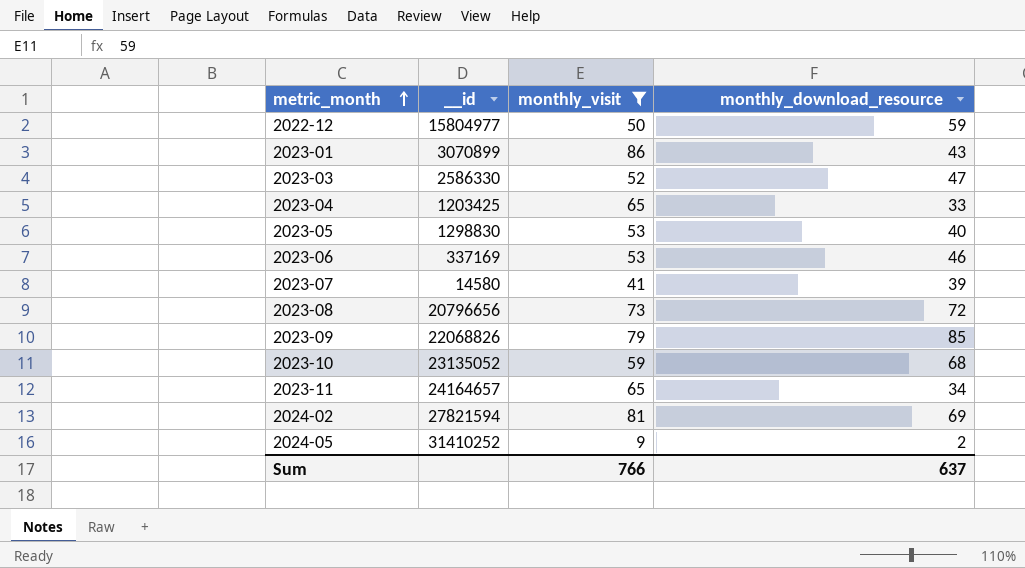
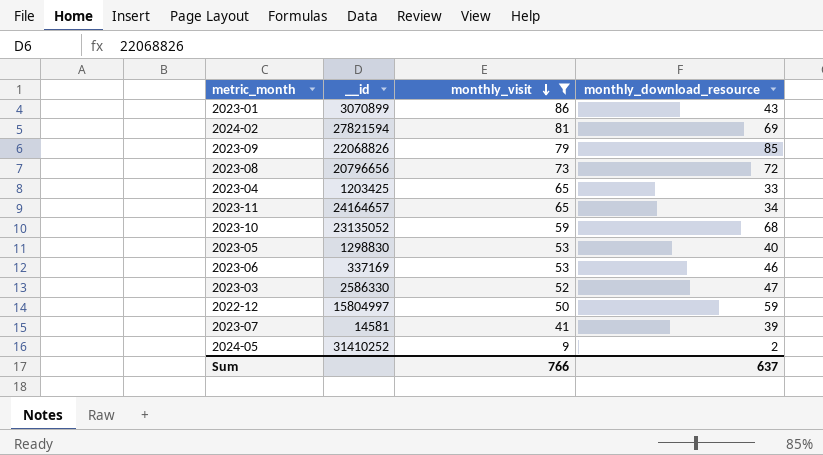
row order: metric_month ascending -> monthly_visit descending
2022-12 | __id: 15804977 -> 15804997
2023-07 | __id: 14580 -> 14581

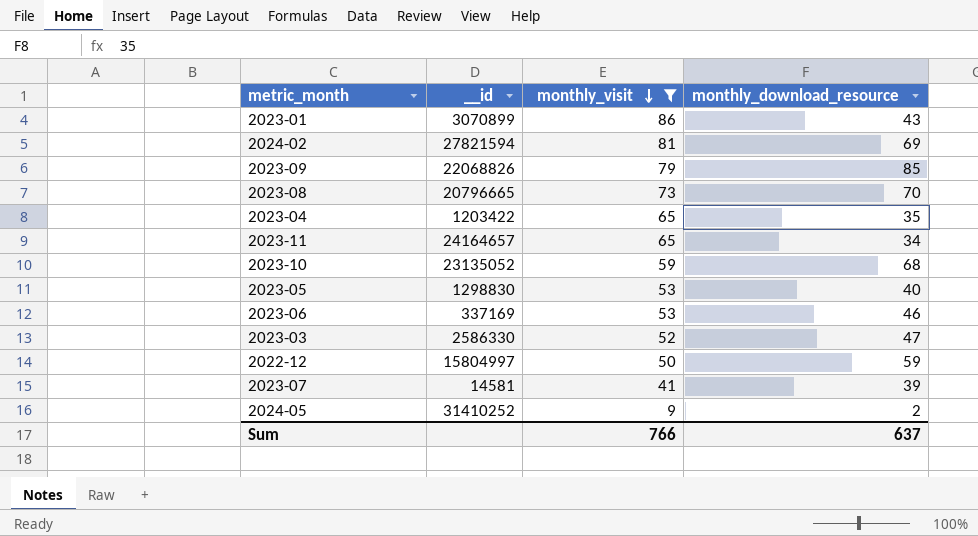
2023-08 | __id: 20796656 -> 20796665
2023-08 | monthly_download_resource: 72 -> 70
2023-04 | __id: 1203425 -> 1203422
2023-04 | monthly_download_resource: 33 -> 35

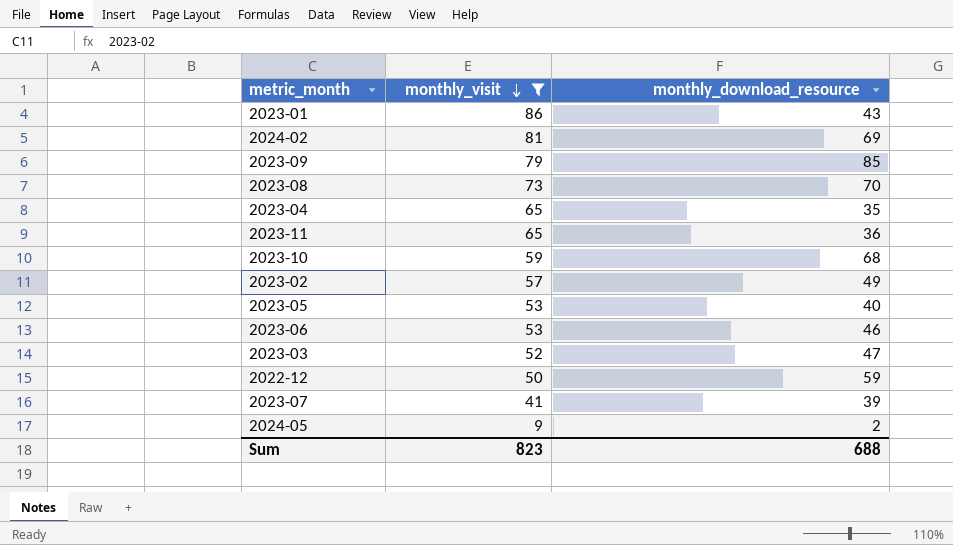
column __id | position: 2 -> none
2023-11 | monthly_download_resource: 34 -> 36
row 2023-02: none -> 57 | 49
Sum | monthly_visit: 766 -> 823
Sum | monthly_download_resource: 637 -> 688

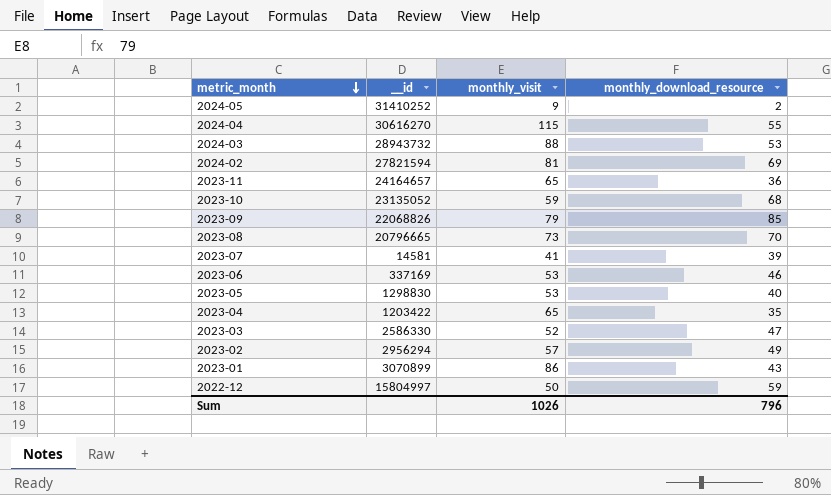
filter: monthly_visit <= 86 -> none
row order: monthly_visit descending -> metric_month descending
column __id | position: none -> 2
Sum | monthly_visit: 823 -> 1026
Sum | monthly_download_resource: 688 -> 796

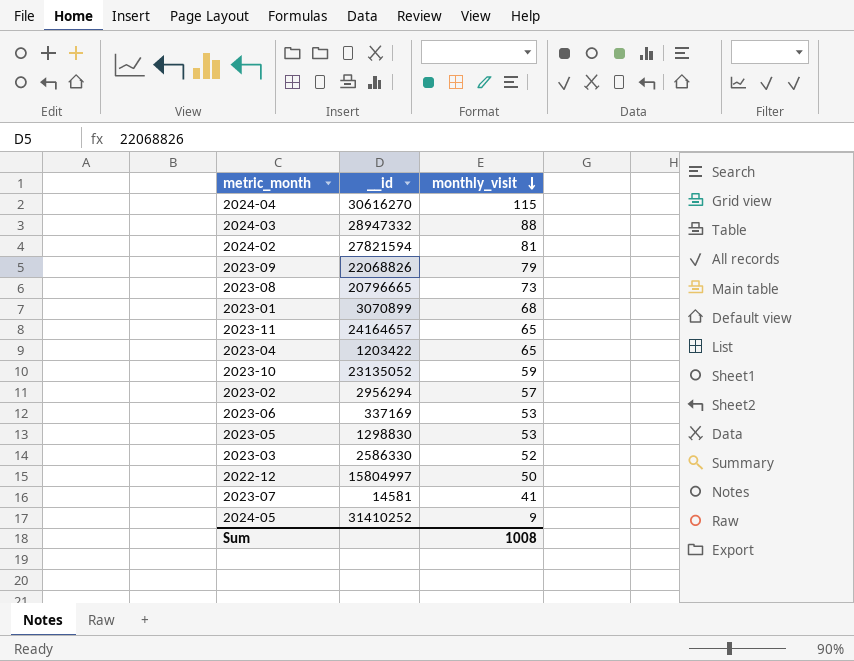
row order: metric_month descending -> monthly_visit descending
column monthly_download_resource | position: 4 -> none
2024-03 | __id: 28943732 -> 28947332
2023-01 | monthly_visit: 86 -> 68
Sum | monthly_visit: 1026 -> 1008

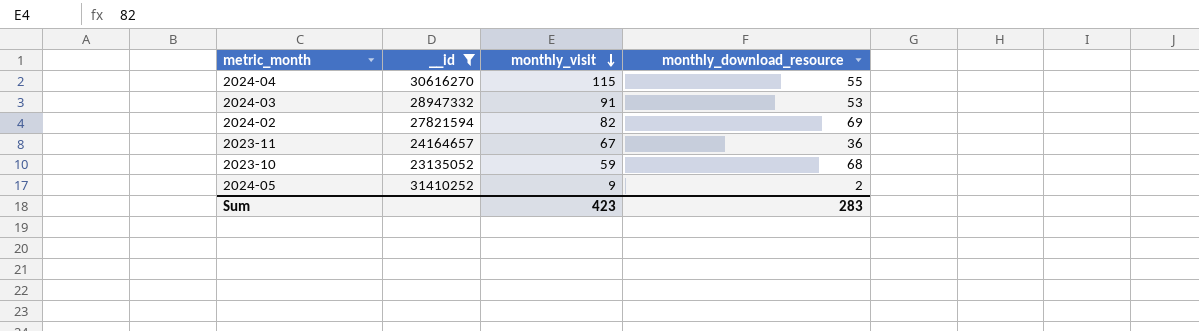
filter: none -> __id >= 23135052
column monthly_download_resource | position: none -> 4
2024-03 | monthly_visit: 88 -> 91
2024-02 | monthly_visit: 81 -> 82
2023-11 | monthly_visit: 65 -> 67
Sum | monthly_visit: 1008 -> 423

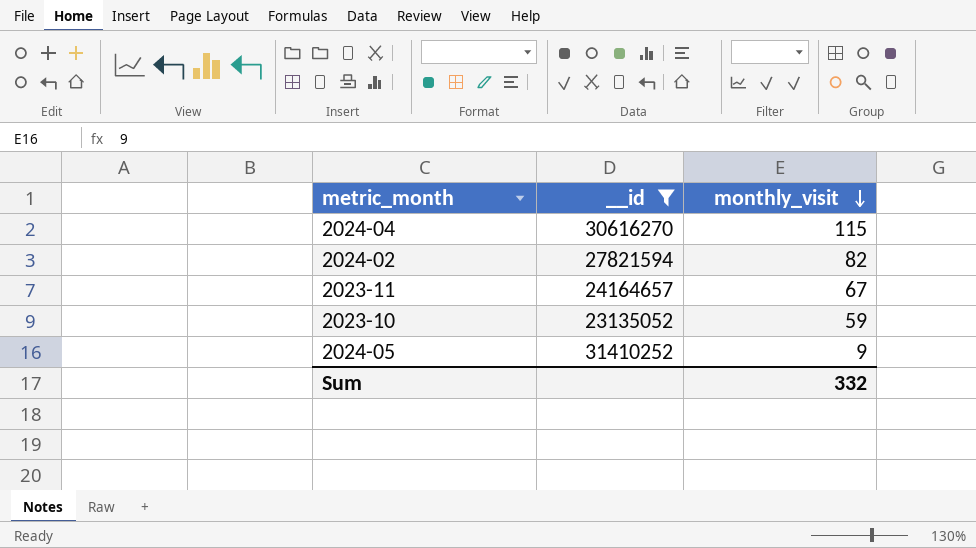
column monthly_download_resource | position: 4 -> none
row 2024-03: 28947332 | 91 | 53 -> none
Sum | monthly_visit: 423 -> 332

